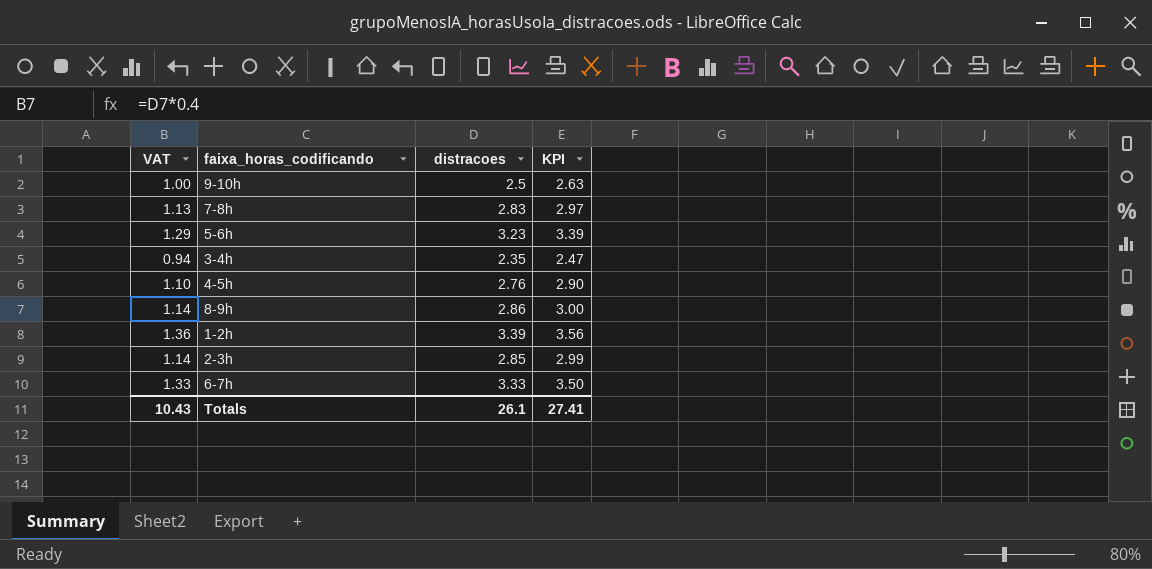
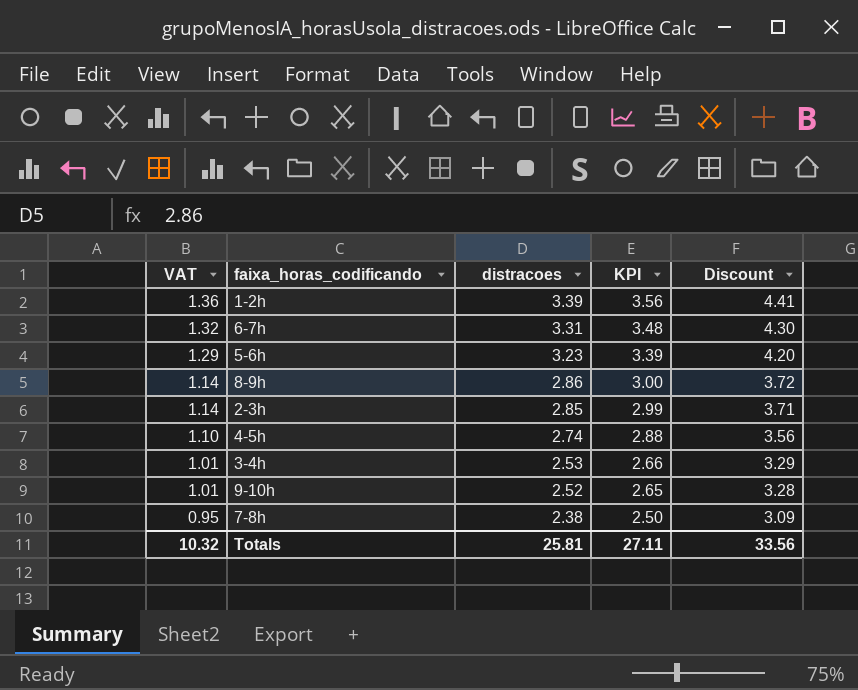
row order: none -> VAT descending
column Discount | formula: none -> [distracoes] * 1.3
6-7h | VAT: 1.33 -> 1.32
6-7h | distracoes: 3.33 -> 3.31
6-7h | KPI: 3.50 -> 3.48
4-5h | distracoes: 2.76 -> 2.74
4-5h | KPI: 2.90 -> 2.88
3-4h | VAT: 0.94 -> 1.01
3-4h | distracoes: 2.35 -> 2.53
3-4h | KPI: 2.47 -> 2.66
9-10h | VAT: 1.00 -> 1.01
9-10h | distracoes: 2.5 -> 2.52
9-10h | KPI: 2.63 -> 2.65
7-8h | VAT: 1.13 -> 0.95
7-8h | distracoes: 2.83 -> 2.38
7-8h | KPI: 2.97 -> 2.50
Totals | VAT: 10.43 -> 10.32
Totals | distracoes: 26.1 -> 25.81
Totals | KPI: 27.41 -> 27.11

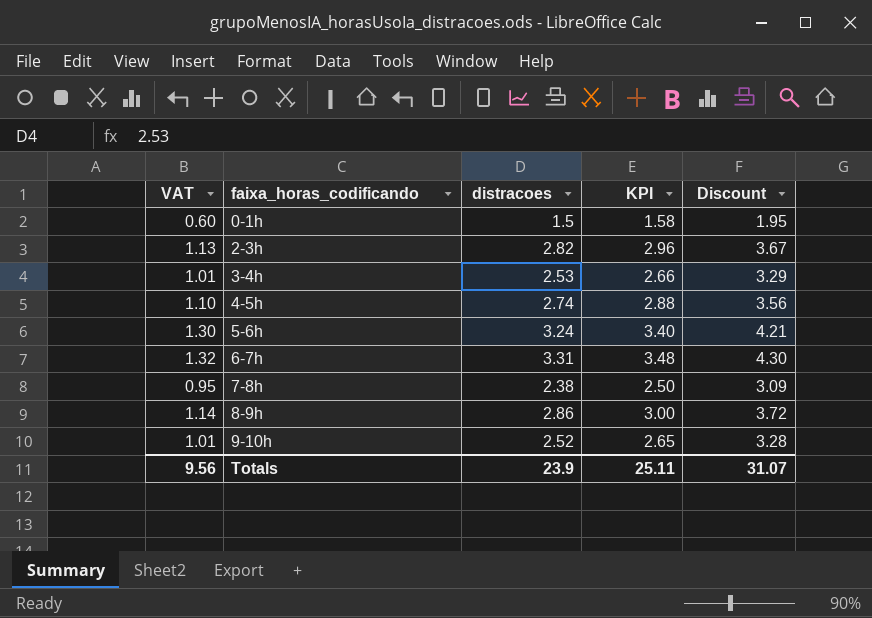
row order: VAT descending -> faixa_horas_codificando ascending
row 1-2h: 1.36 | 3.39 | 3.56 | 4.41 -> none
row 0-1h: none -> 0.60 | 1.5 | 1.58 | 1.95
2-3h | VAT: 1.14 -> 1.13
2-3h | distracoes: 2.85 -> 2.82
2-3h | KPI: 2.99 -> 2.96
2-3h | Discount: 3.71 -> 3.67
5-6h | VAT: 1.29 -> 1.30
5-6h | distracoes: 3.23 -> 3.24
5-6h | KPI: 3.39 -> 3.40
5-6h | Discount: 4.20 -> 4.21
Totals | VAT: 10.32 -> 9.56
Totals | distracoes: 25.81 -> 23.9
Totals | KPI: 27.11 -> 25.11
Totals | Discount: 33.56 -> 31.07

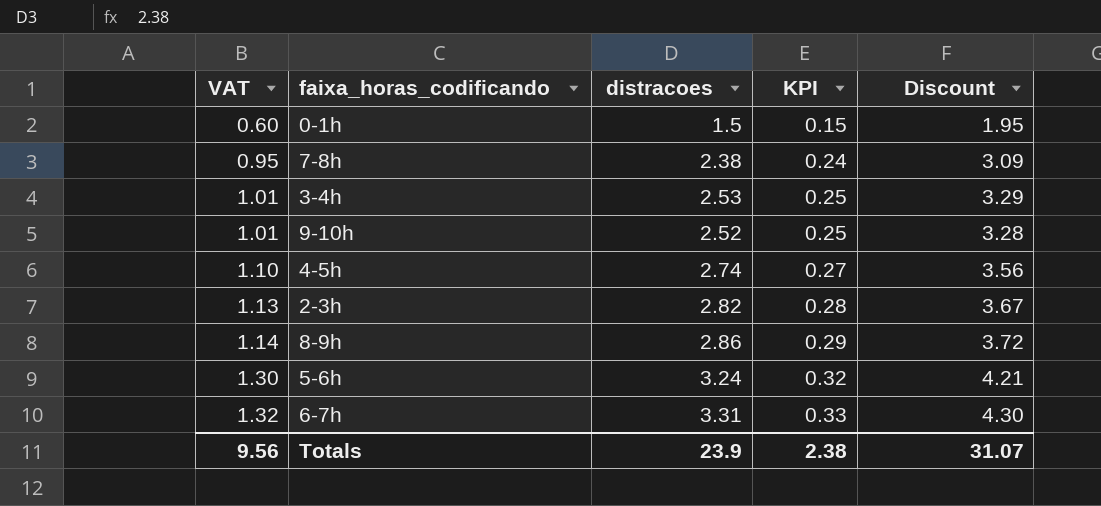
row order: faixa_horas_codificando ascending -> VAT ascending
column KPI | formula: [distracoes] * 1.05 -> [distracoes] * 0.1
Totals | KPI: 25.11 -> 2.38

